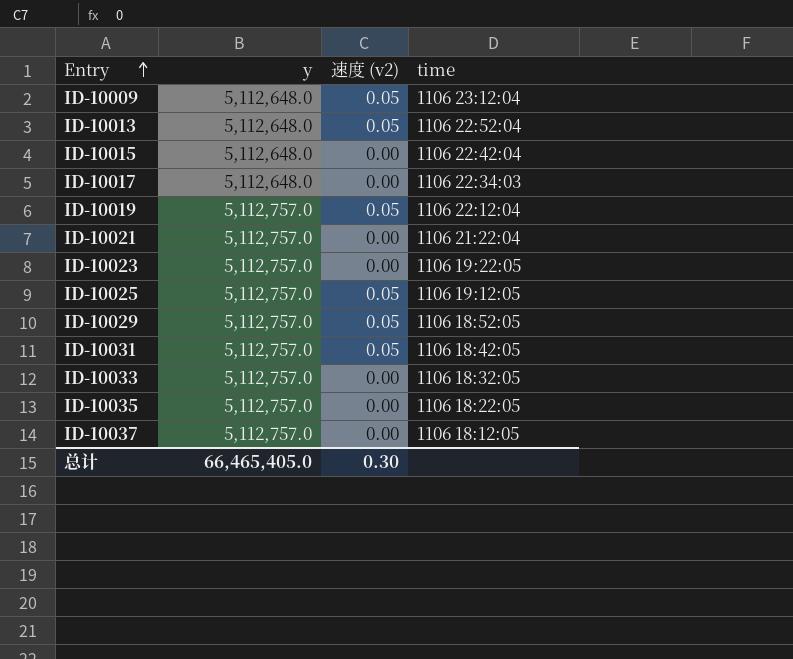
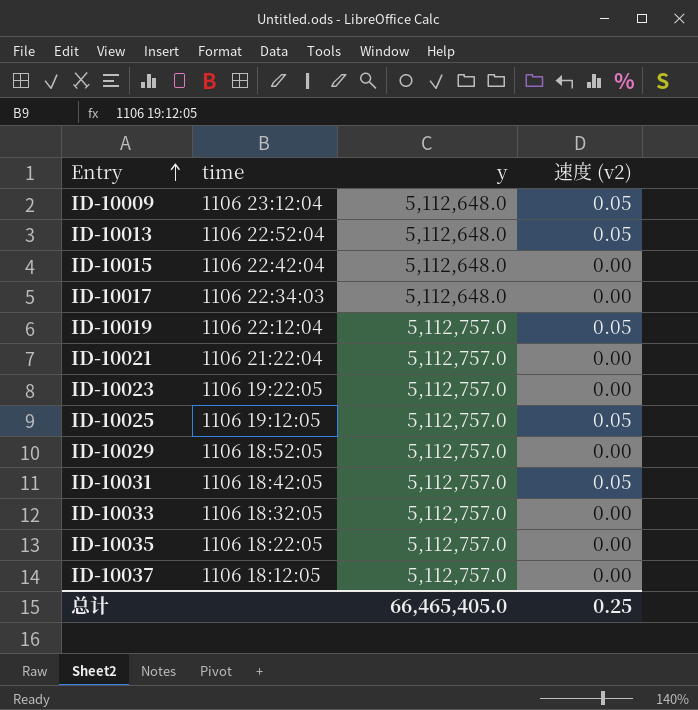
column time | position: 4 -> 2
ID-10029 | 速度 (v2): 0.05 -> 0.00
总计 | 速度 (v2): 0.30 -> 0.25

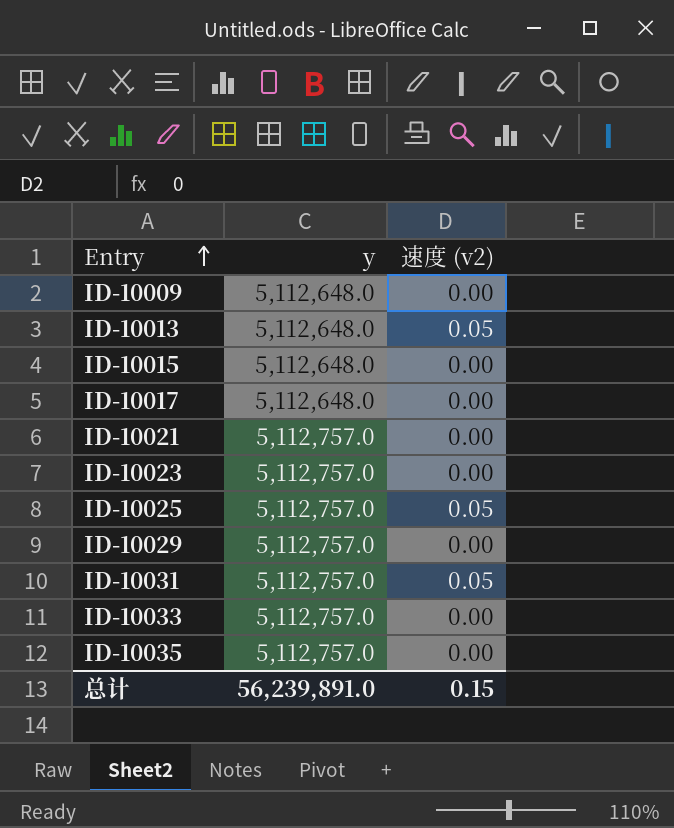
column time | position: 2 -> none
row ID-10019: 1106 22:12:04 | 5,112,757.0 | 0.05 -> none
row ID-10037: 1106 18:12:05 | 5,112,757.0 | 0.00 -> none
ID-10009 | 速度 (v2): 0.05 -> 0.00
总计 | y: 66,465,405.0 -> 56,239,891.0
总计 | 速度 (v2): 0.25 -> 0.15

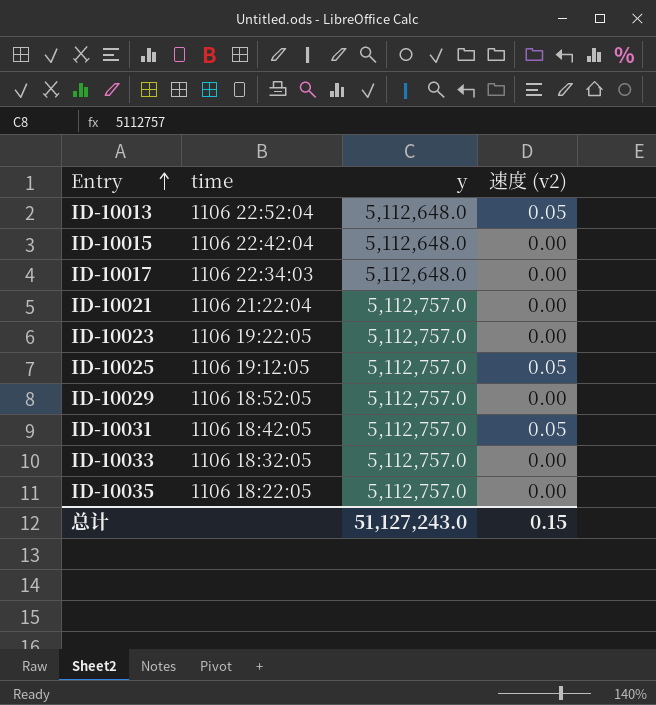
column time | position: none -> 2
row ID-10009: 5,112,648.0 | 0.00 -> none
总计 | y: 56,239,891.0 -> 51,127,243.0

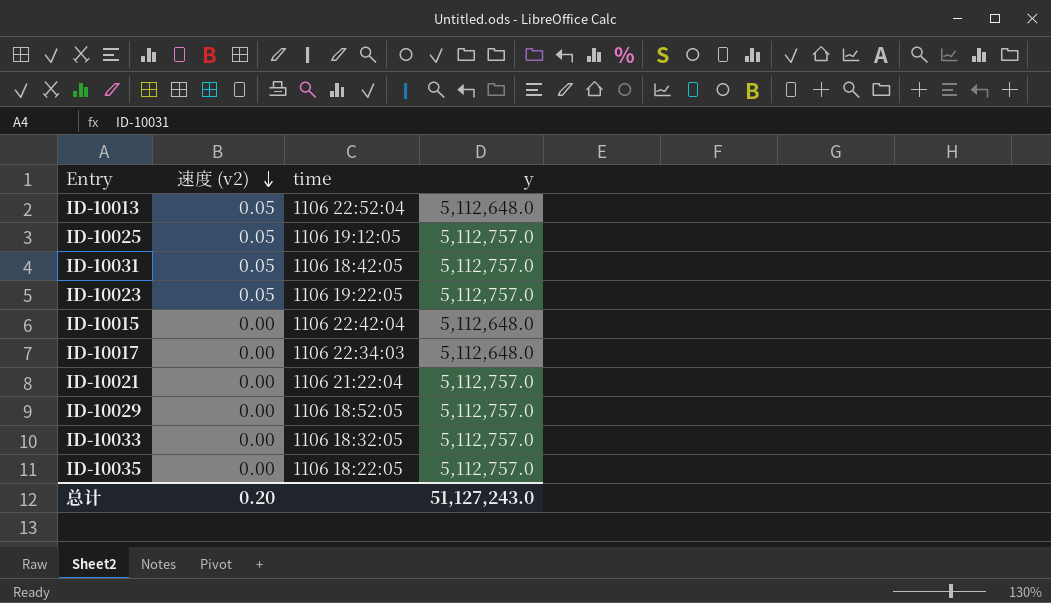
row order: Entry ascending -> 速度 (v2) descending
column 速度 (v2) | position: 4 -> 2
ID-10023 | 速度 (v2): 0.00 -> 0.05
总计 | 速度 (v2): 0.15 -> 0.20

